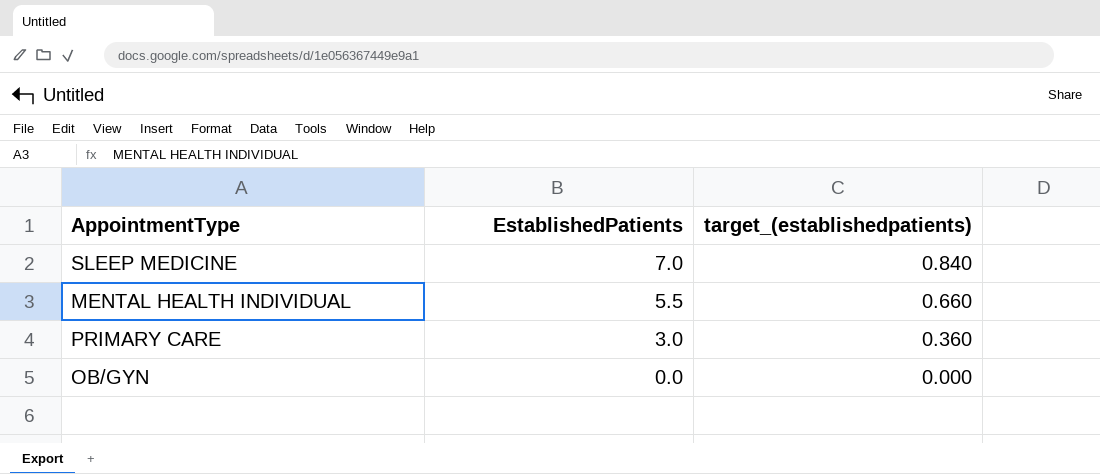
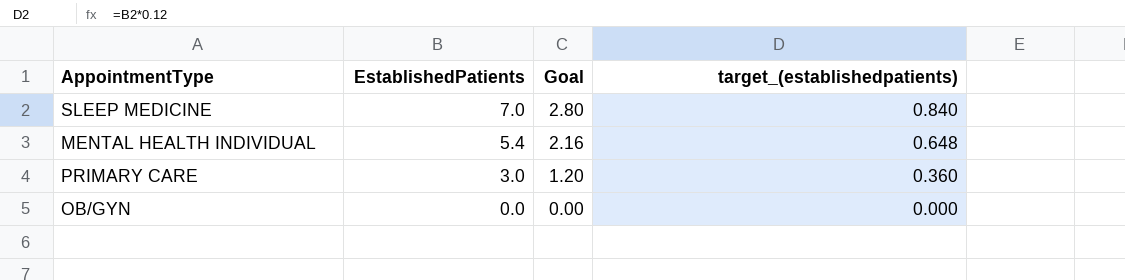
column Goal | formula: none -> [EstablishedPatients] * 0.4
MENTAL HEALTH INDIVIDUAL | EstablishedPatients: 5.5 -> 5.4
MENTAL HEALTH INDIVIDUAL | target_(establishedpatients): 0.660 -> 0.648

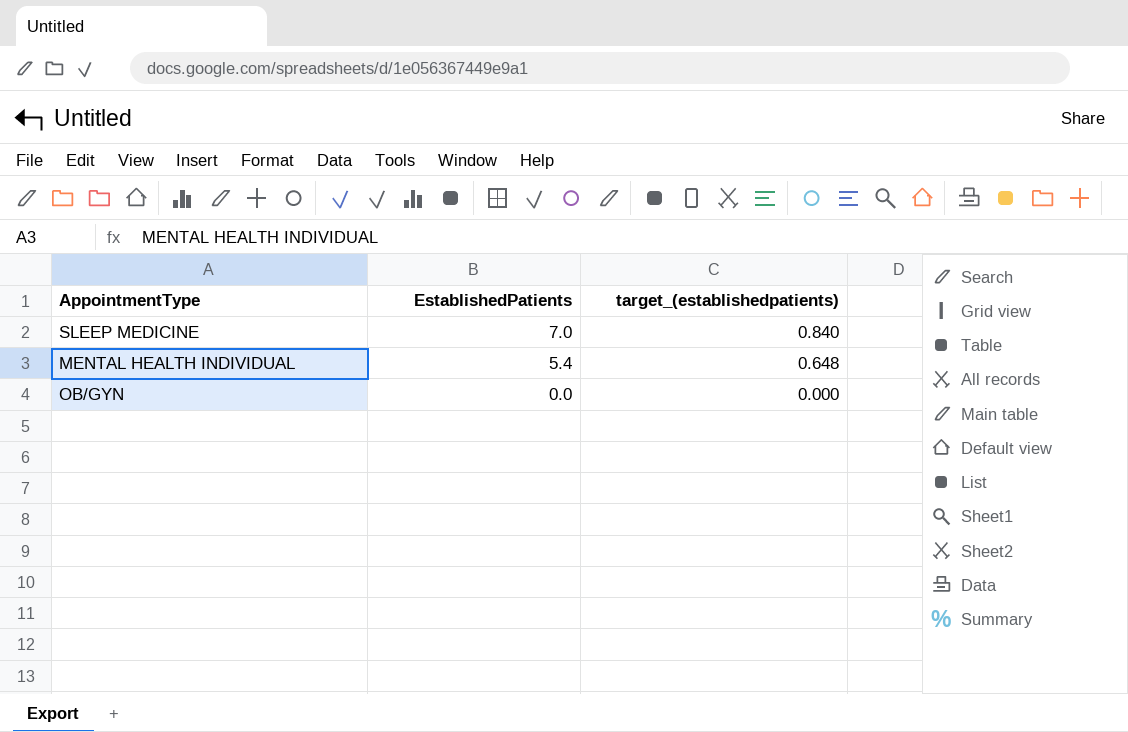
column Goal | formula: [EstablishedPatients] * 0.4 -> none
row PRIMARY CARE: 3.0 | 1.20 | 0.360 -> none

